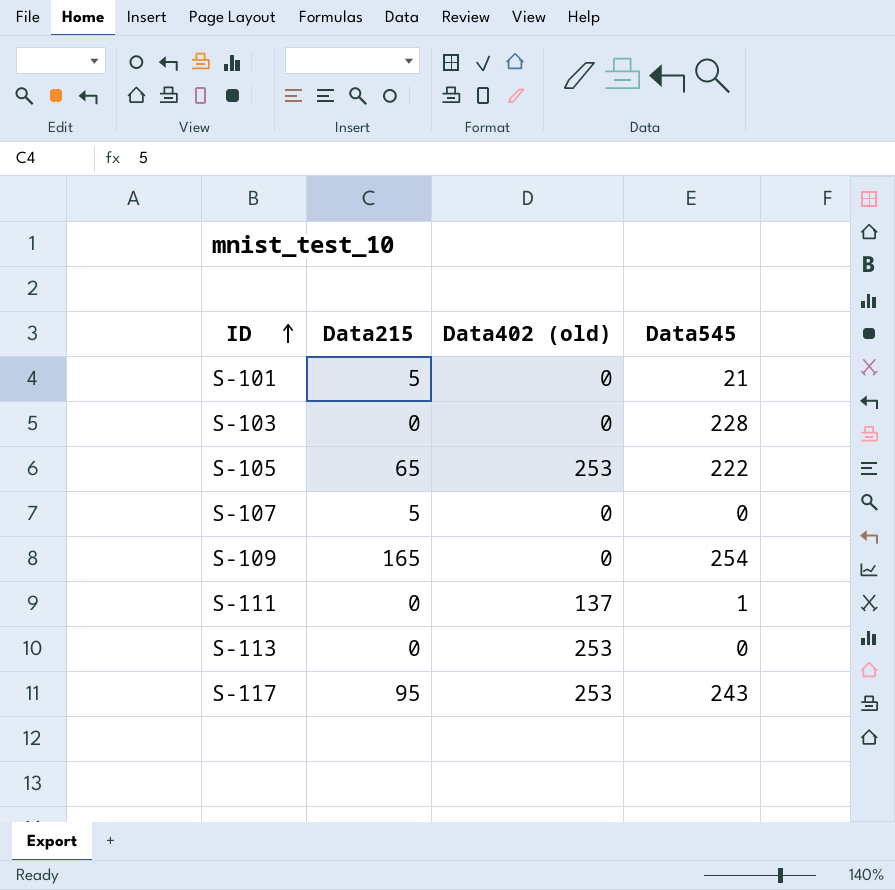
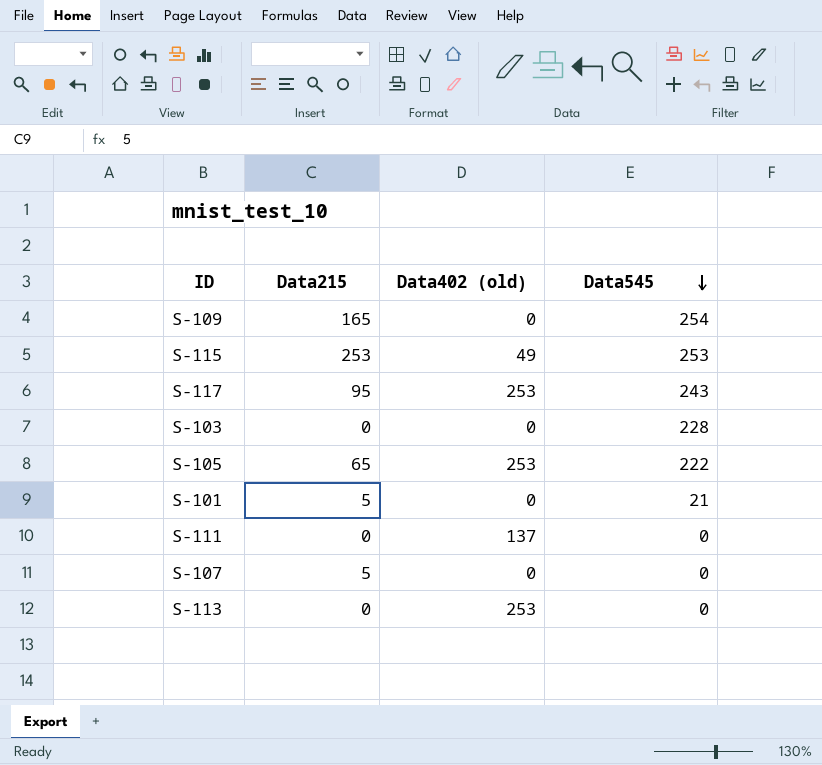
row order: ID ascending -> Data545 descending
row S-115: none -> 253 | 49 | 253
S-111 | Data545: 1 -> 0

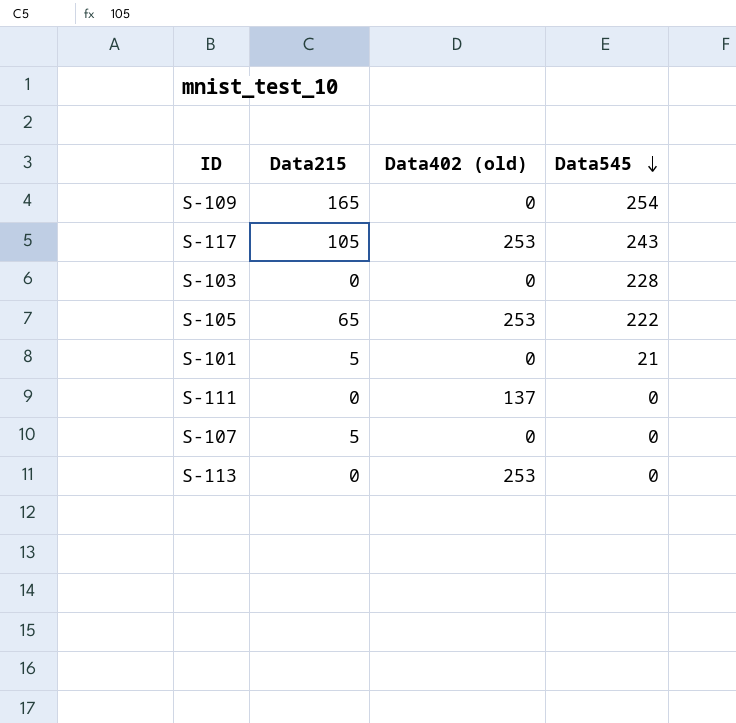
row S-115: 253 | 49 | 253 -> none
S-117 | Data215: 95 -> 105

